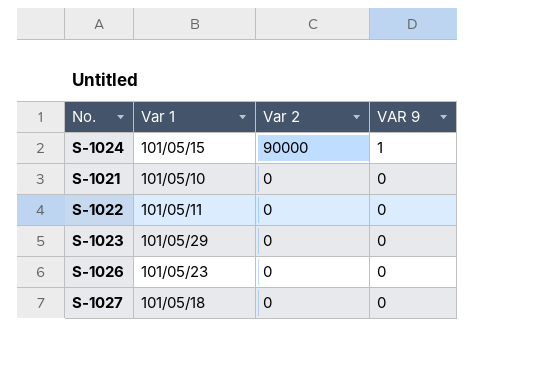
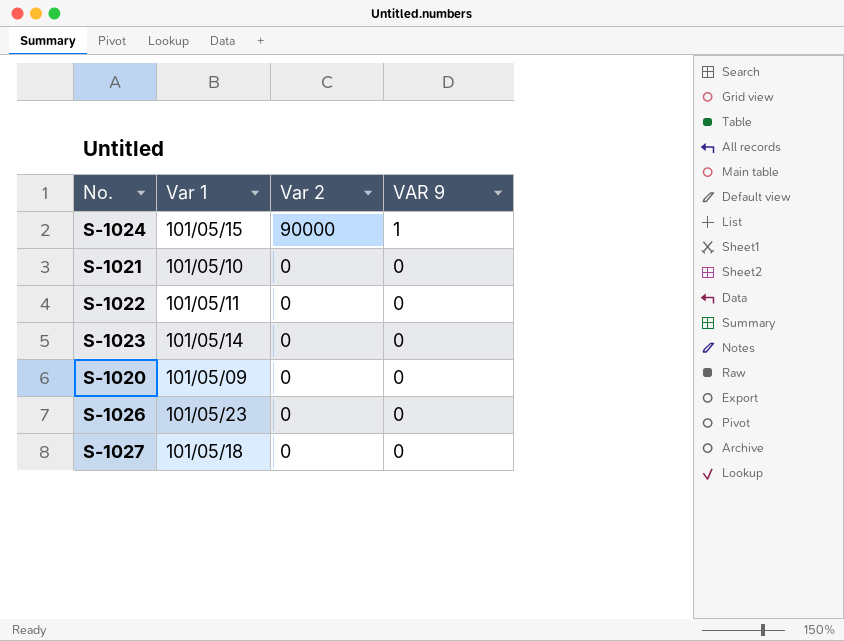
S-1023 | Var 1: 101/05/29 -> 101/05/14
row S-1020: none -> 101/05/09 | 0 | 0

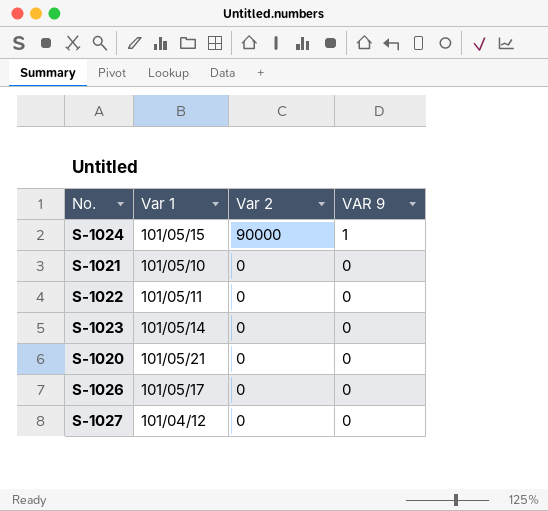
S-1020 | Var 1: 101/05/09 -> 101/05/21
S-1026 | Var 1: 101/05/23 -> 101/05/17
S-1027 | Var 1: 101/05/18 -> 101/04/12

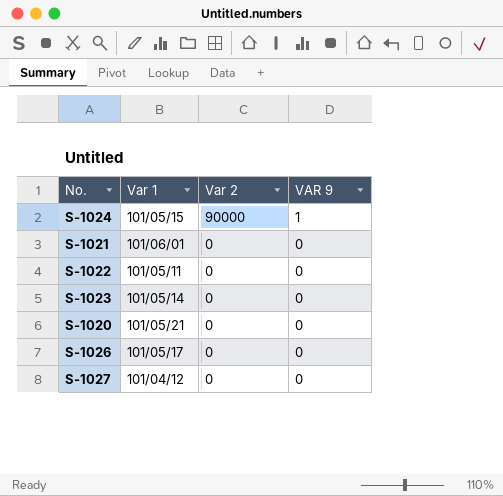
S-1021 | Var 1: 101/05/10 -> 101/06/01

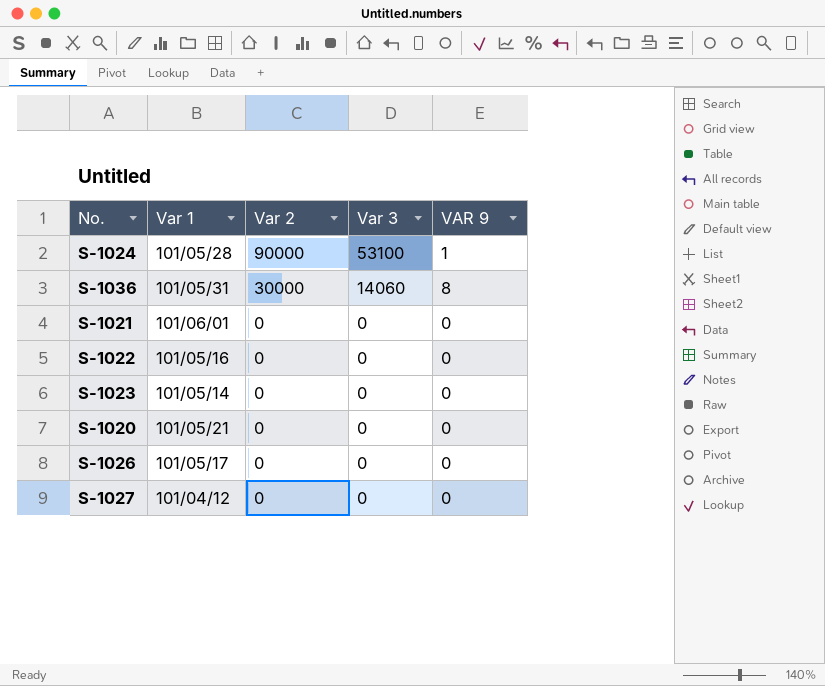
column Var 3 | position: none -> 4
S-1024 | Var 1: 101/05/15 -> 101/05/28
row S-1036: none -> 101/05/31 | 30000 | 14060 | 8
S-1022 | Var 1: 101/05/11 -> 101/05/16

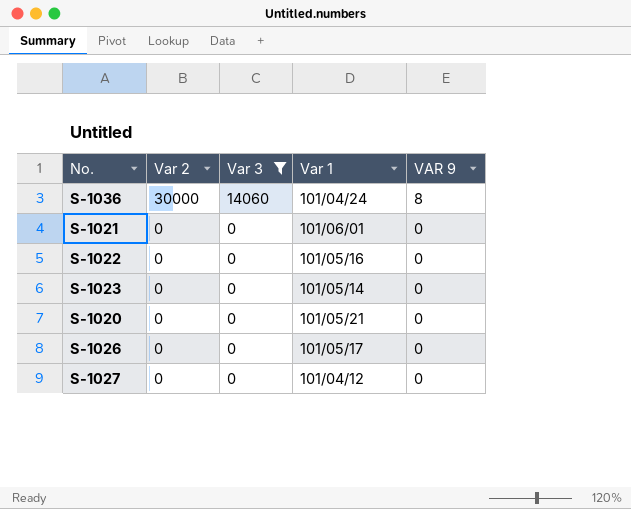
filter: none -> Var 3 != 53100
column Var 1 | position: 2 -> 4
S-1036 | Var 1: 101/05/31 -> 101/04/24

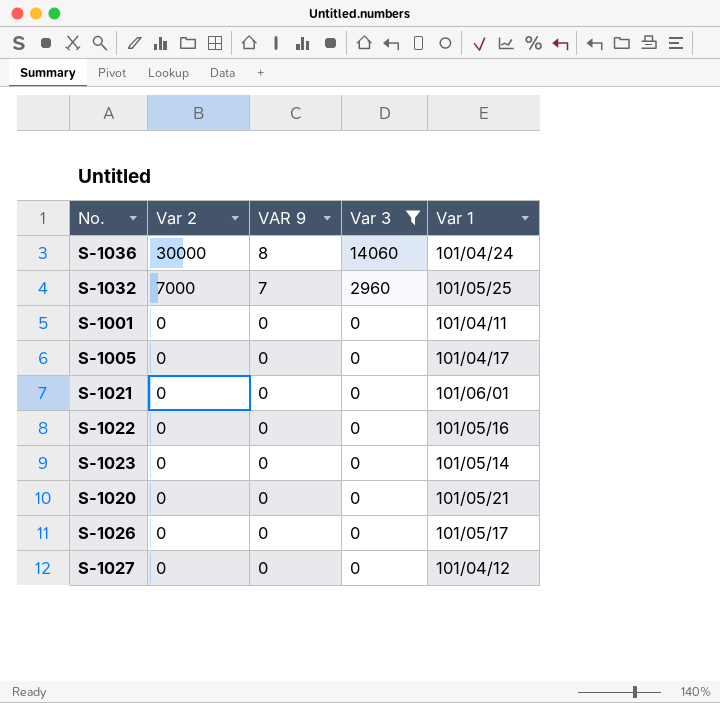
column VAR 9 | position: 5 -> 3
row S-1032: none -> 7000 | 7 | 2960 | 101/05/25
row S-1001: none -> 0 | 0 | 0 | 101/04/11
row S-1005: none -> 0 | 0 | 0 | 101/04/17

